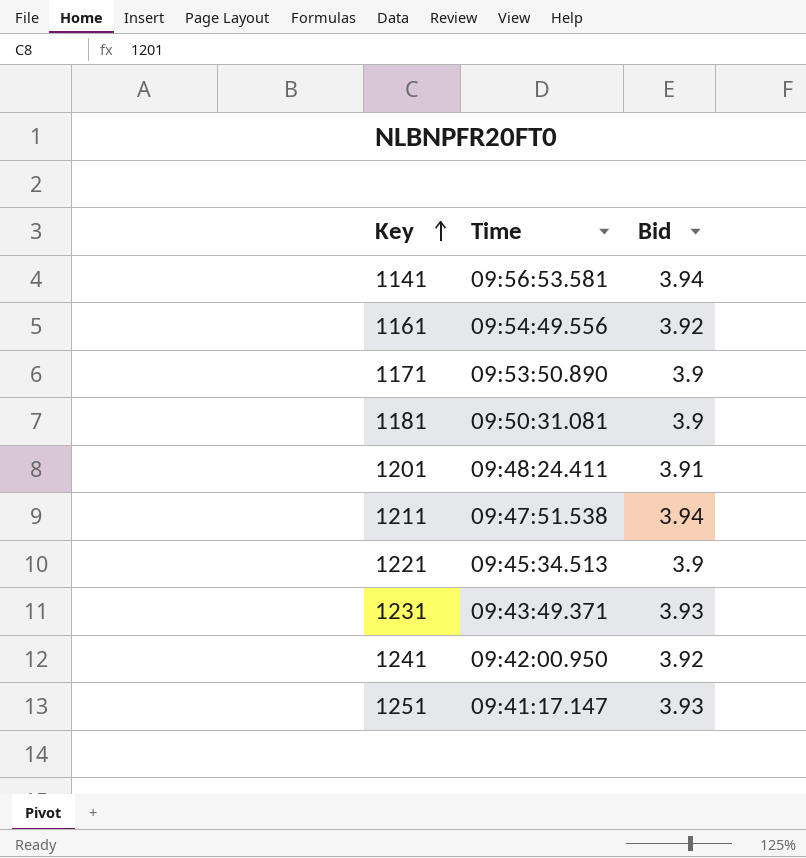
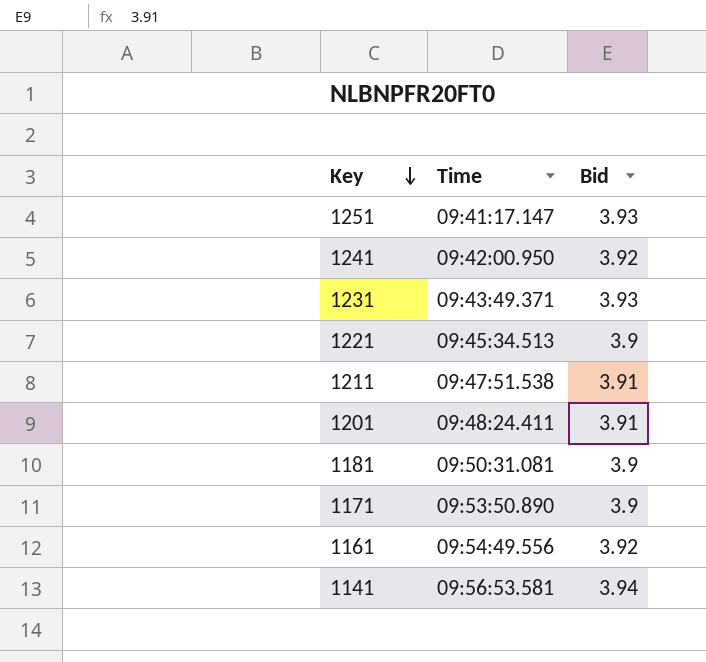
row order: Key ascending -> Key descending
1211 | Bid: 3.94 -> 3.91

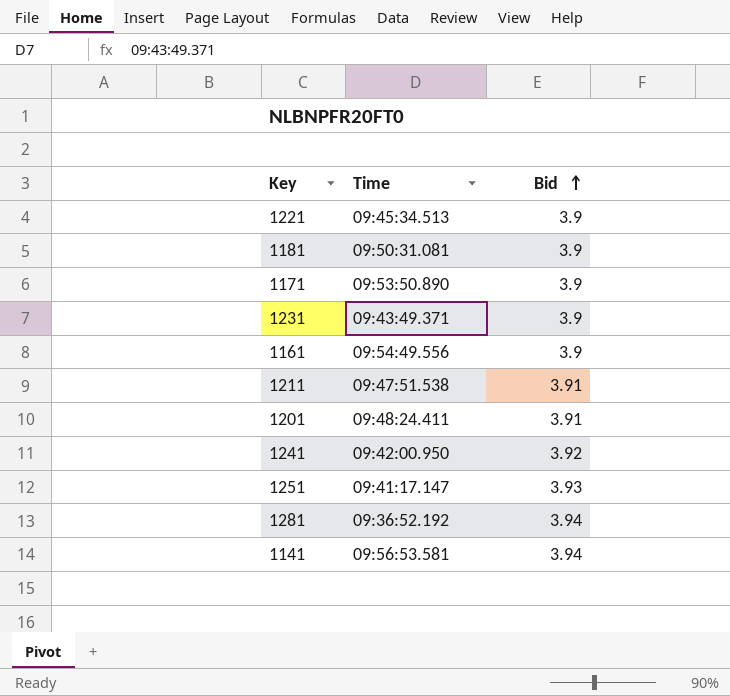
row order: Key descending -> Bid ascending
1231 | Bid: 3.93 -> 3.9
1161 | Bid: 3.92 -> 3.9
row 1281: none -> 09:36:52.192 | 3.94

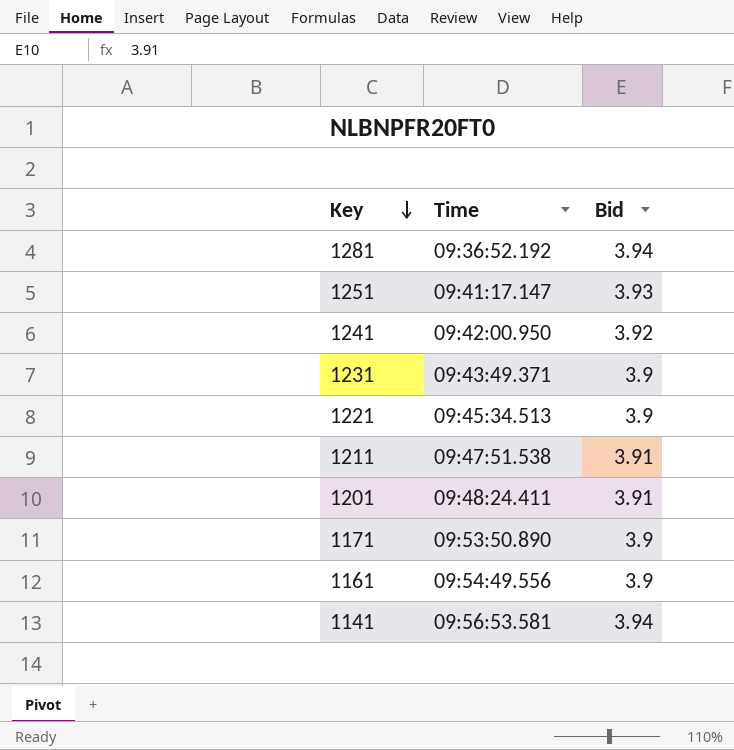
row order: Bid ascending -> Key descending
row 1181: 09:50:31.081 | 3.9 -> none

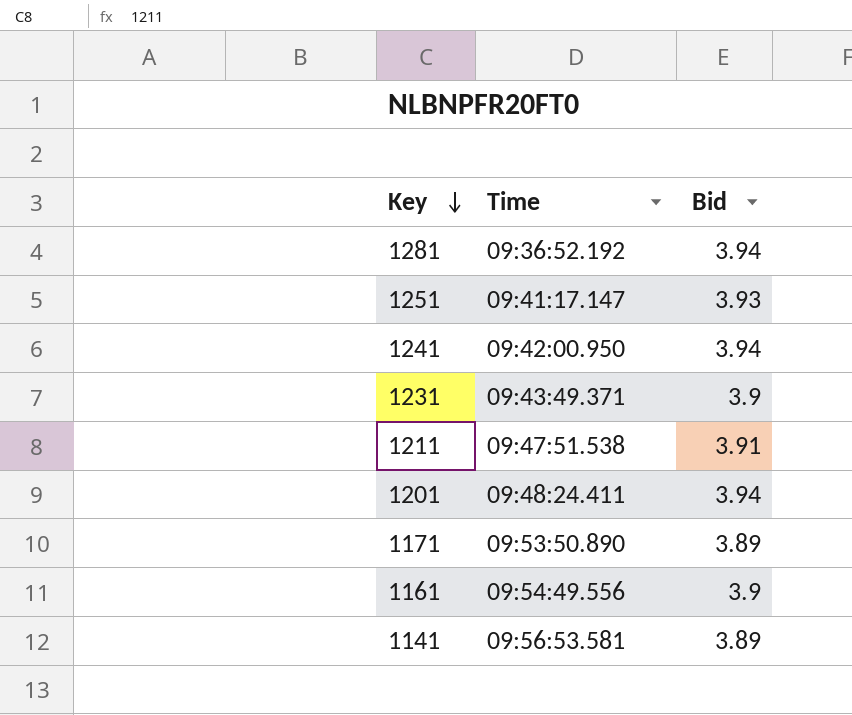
row 1221: 09:45:34.513 | 3.9 -> none
1241 | Bid: 3.92 -> 3.94
1201 | Bid: 3.91 -> 3.94
1171 | Bid: 3.9 -> 3.89
1141 | Bid: 3.94 -> 3.89

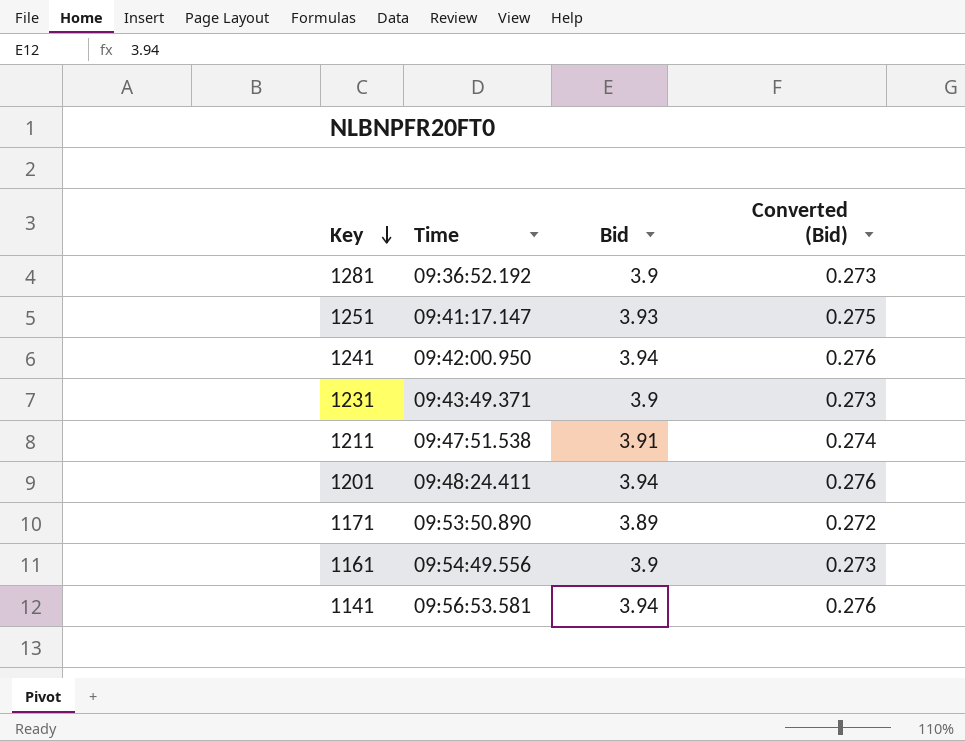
column Converted (Bid) | formula: none -> [Bid] * 0.07
1281 | Bid: 3.94 -> 3.9
1141 | Bid: 3.89 -> 3.94

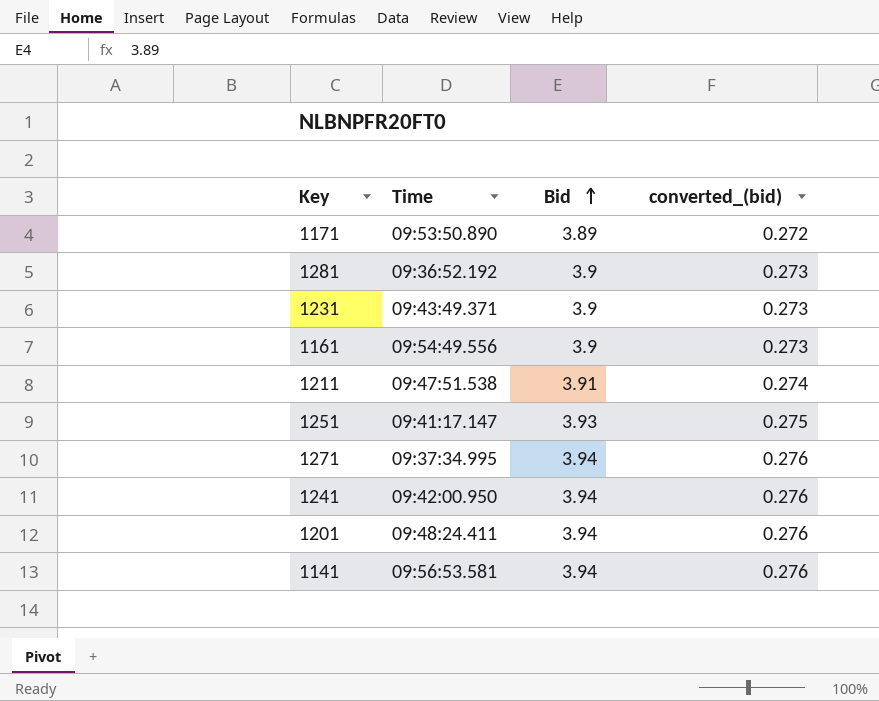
row order: Key descending -> Bid ascending
column name: Converted (Bid) -> converted_(bid)
row 1271: none -> 09:37:34.995 | 3.94 | 0.276

